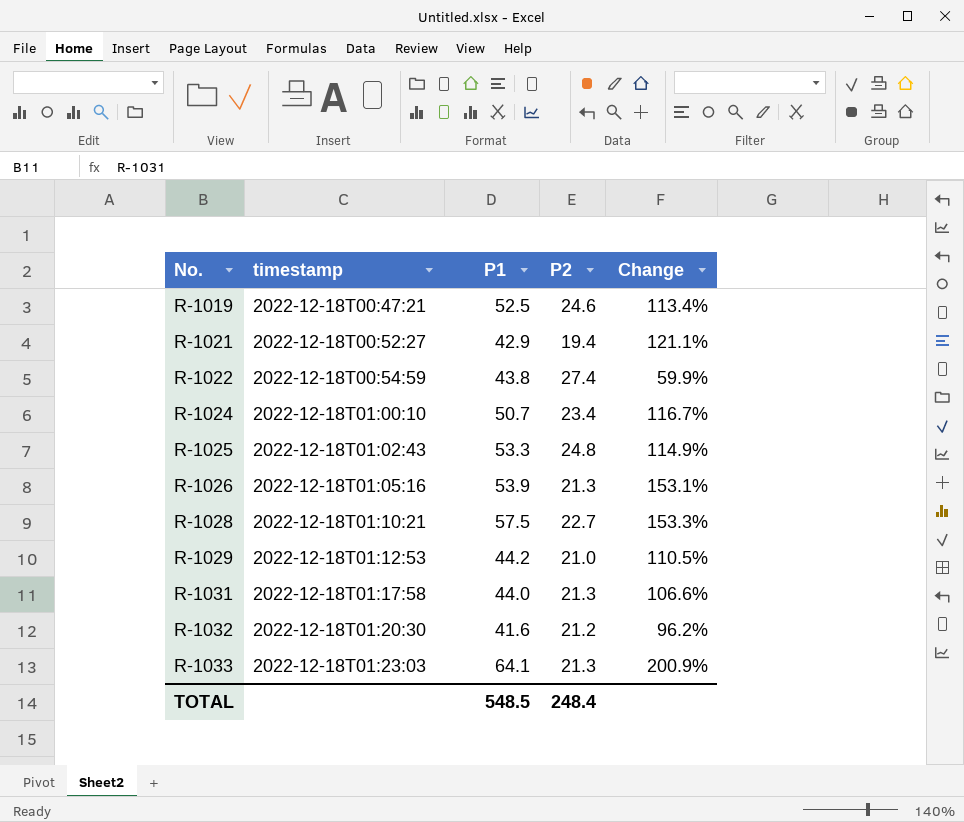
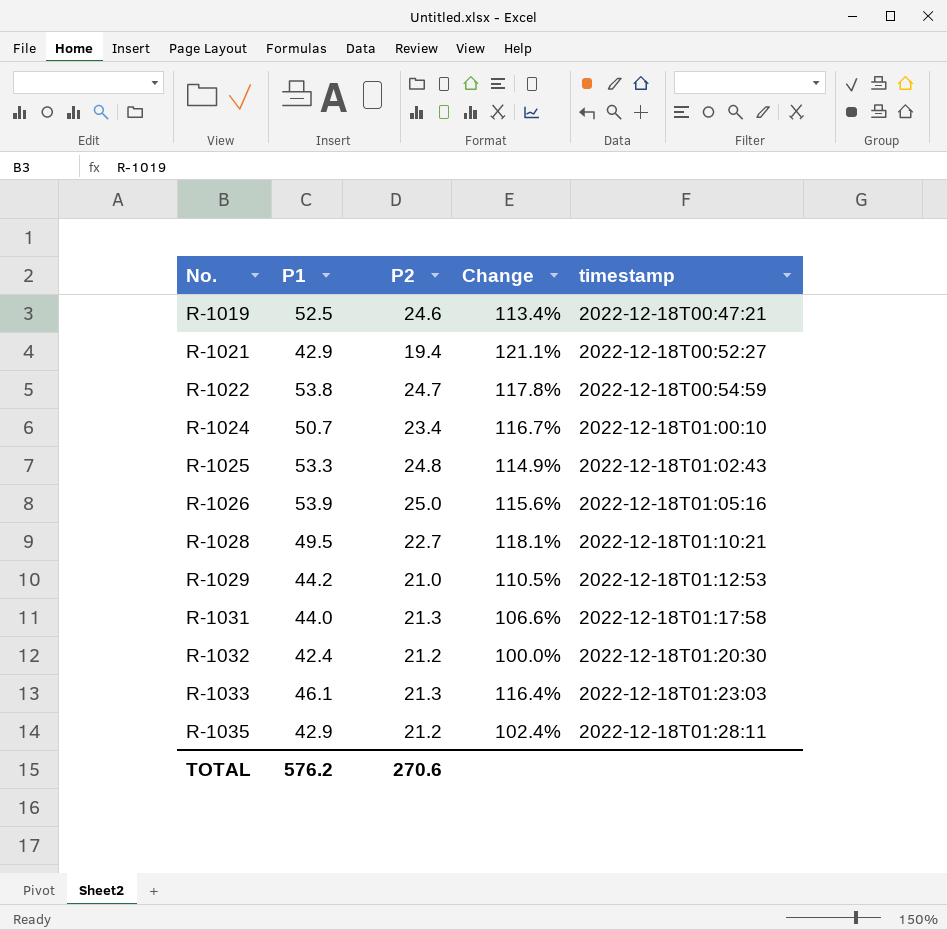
column timestamp | position: 2 -> 5
R-1022 | P1: 43.8 -> 53.8
R-1022 | P2: 27.4 -> 24.7
R-1022 | Change: 59.9% -> 117.8%
R-1026 | P2: 21.3 -> 25.0
R-1026 | Change: 153.1% -> 115.6%
R-1028 | P1: 57.5 -> 49.5
R-1028 | Change: 153.3% -> 118.1%
R-1032 | P1: 41.6 -> 42.4
R-1032 | Change: 96.2% -> 100.0%
R-1033 | P1: 64.1 -> 46.1
R-1033 | Change: 200.9% -> 116.4%
row R-1035: none -> 42.9 | 21.2 | 102.4% | 2022-12-18T01:28:11
TOTAL | P1: 548.5 -> 576.2
TOTAL | P2: 248.4 -> 270.6

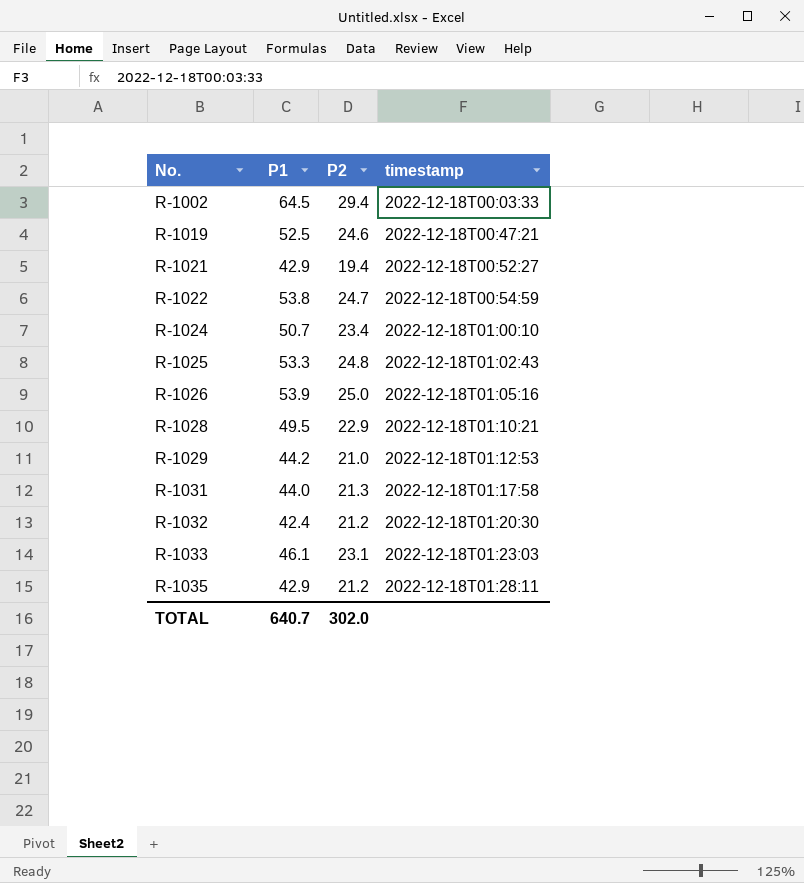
column Change | formula: ([P1] - [P2]) / [P2] -> none
row R-1002: none -> 64.5 | 29.4 | 2022-12-18T00:03:33
R-1028 | P2: 22.7 -> 22.9
R-1033 | P2: 21.3 -> 23.1
TOTAL | P1: 576.2 -> 640.7
TOTAL | P2: 270.6 -> 302.0

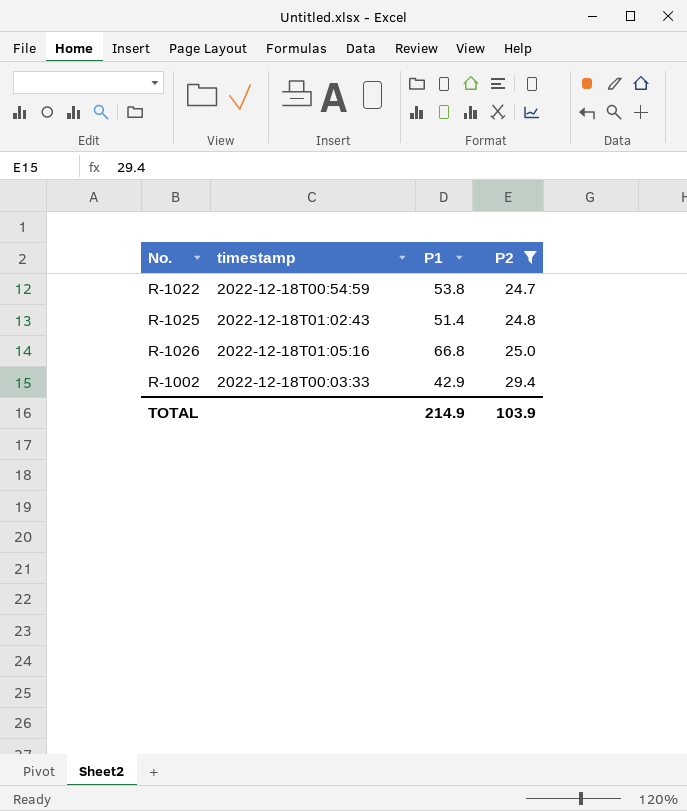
filter: none -> P2 >= 24.7
row order: No. ascending -> P2 ascending
column timestamp | position: 4 -> 2
R-1025 | P1: 53.3 -> 51.4
R-1026 | P1: 53.9 -> 66.8
R-1002 | P1: 64.5 -> 42.9
TOTAL | P1: 640.7 -> 214.9
TOTAL | P2: 302.0 -> 103.9

